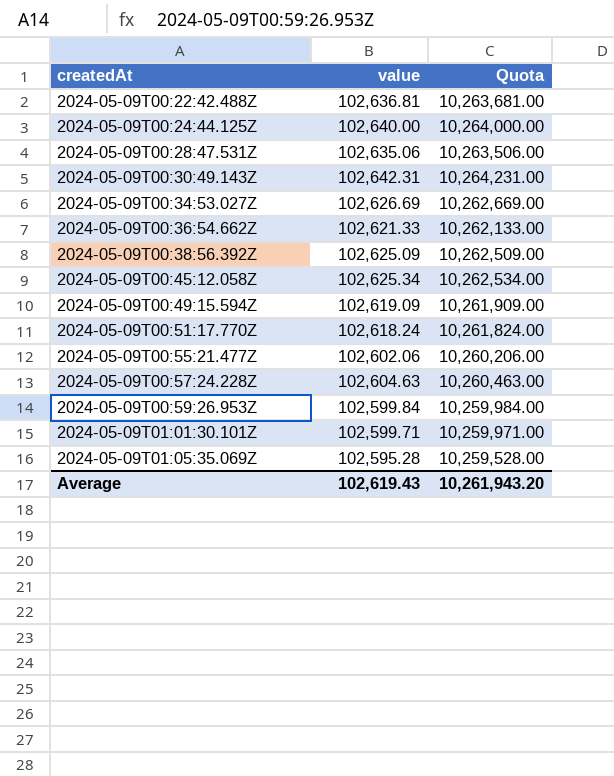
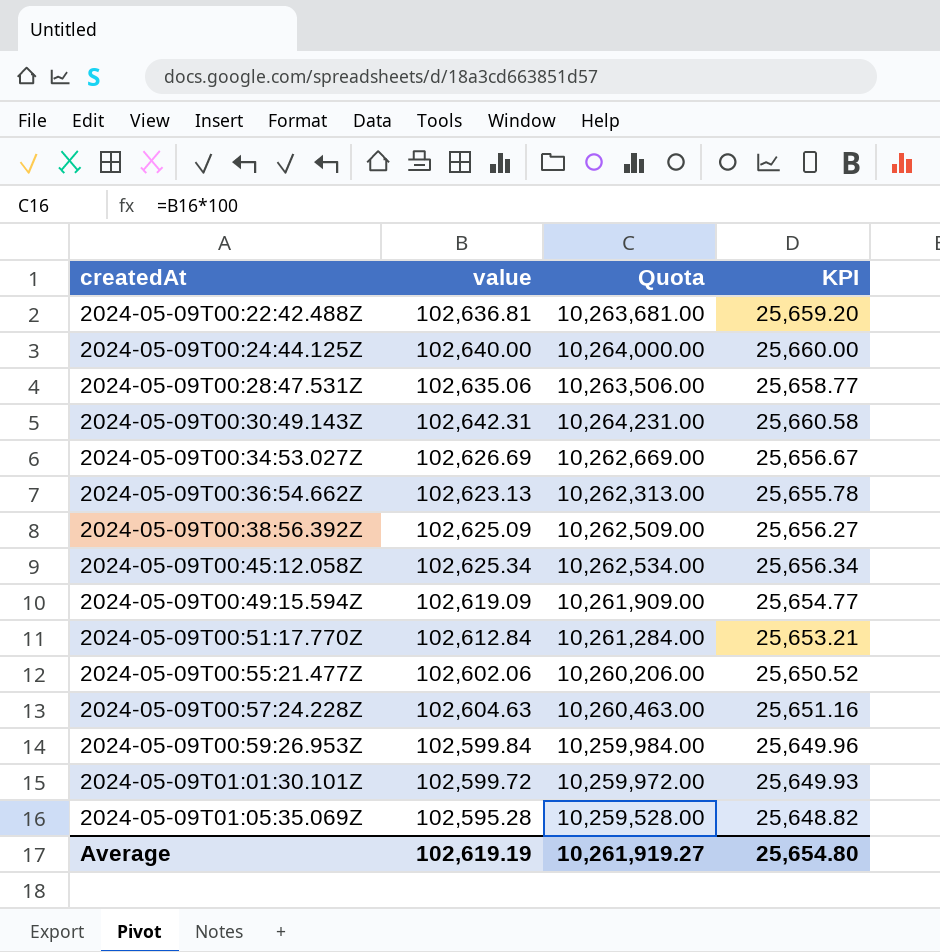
column KPI | formula: none -> [value] * 0.25
2024-05-09T00:36:54.662Z | value: 102,621.33 -> 102,623.13
2024-05-09T00:36:54.662Z | Quota: 10,262,133.00 -> 10,262,313.00
2024-05-09T00:51:17.770Z | value: 102,618.24 -> 102,612.84
2024-05-09T00:51:17.770Z | Quota: 10,261,824.00 -> 10,261,284.00
2024-05-09T01:01:30.101Z | value: 102,599.71 -> 102,599.72
2024-05-09T01:01:30.101Z | Quota: 10,259,971.00 -> 10,259,972.00
Average | value: 102,619.43 -> 102,619.19
Average | Quota: 10,261,943.20 -> 10,261,919.27

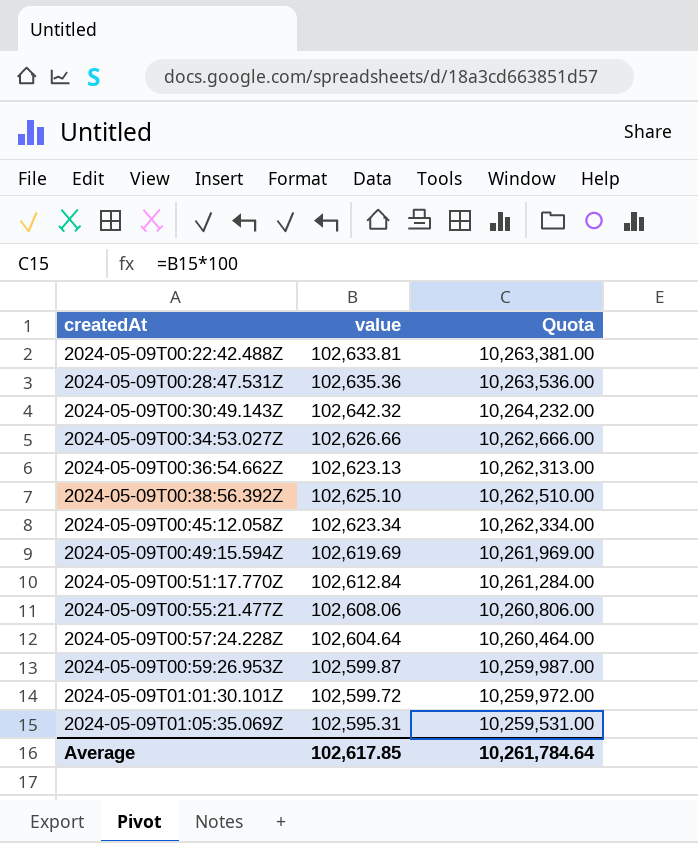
column KPI | formula: [value] * 0.25 -> none
row 2024-05-09T00:24:44.125Z: 102,640.00 | 10,264,000.00 | 25,660.00 -> none
2024-05-09T00:22:42.488Z | value: 102,636.81 -> 102,633.81
2024-05-09T00:22:42.488Z | Quota: 10,263,681.00 -> 10,263,381.00
2024-05-09T00:28:47.531Z | value: 102,635.06 -> 102,635.36
2024-05-09T00:28:47.531Z | Quota: 10,263,506.00 -> 10,263,536.00
2024-05-09T00:30:49.143Z | value: 102,642.31 -> 102,642.32
2024-05-09T00:30:49.143Z | Quota: 10,264,231.00 -> 10,264,232.00
2024-05-09T00:34:53.027Z | value: 102,626.69 -> 102,626.66
2024-05-09T00:34:53.027Z | Quota: 10,262,669.00 -> 10,262,666.00
2024-05-09T00:38:56.392Z | value: 102,625.09 -> 102,625.10
2024-05-09T00:38:56.392Z | Quota: 10,262,509.00 -> 10,262,510.00
2024-05-09T00:45:12.058Z | value: 102,625.34 -> 102,623.34
2024-05-09T00:45:12.058Z | Quota: 10,262,534.00 -> 10,262,334.00
2024-05-09T00:49:15.594Z | value: 102,619.09 -> 102,619.69
2024-05-09T00:49:15.594Z | Quota: 10,261,909.00 -> 10,261,969.00
2024-05-09T00:55:21.477Z | value: 102,602.06 -> 102,608.06
2024-05-09T00:55:21.477Z | Quota: 10,260,206.00 -> 10,260,806.00
2024-05-09T00:57:24.228Z | value: 102,604.63 -> 102,604.64
2024-05-09T00:57:24.228Z | Quota: 10,260,463.00 -> 10,260,464.00
2024-05-09T00:59:26.953Z | value: 102,599.84 -> 102,599.87
2024-05-09T00:59:26.953Z | Quota: 10,259,984.00 -> 10,259,987.00
2024-05-09T01:05:35.069Z | value: 102,595.28 -> 102,595.31
2024-05-09T01:05:35.069Z | Quota: 10,259,528.00 -> 10,259,531.00
Average | value: 102,619.19 -> 102,617.85
Average | Quota: 10,261,919.27 -> 10,261,784.64

